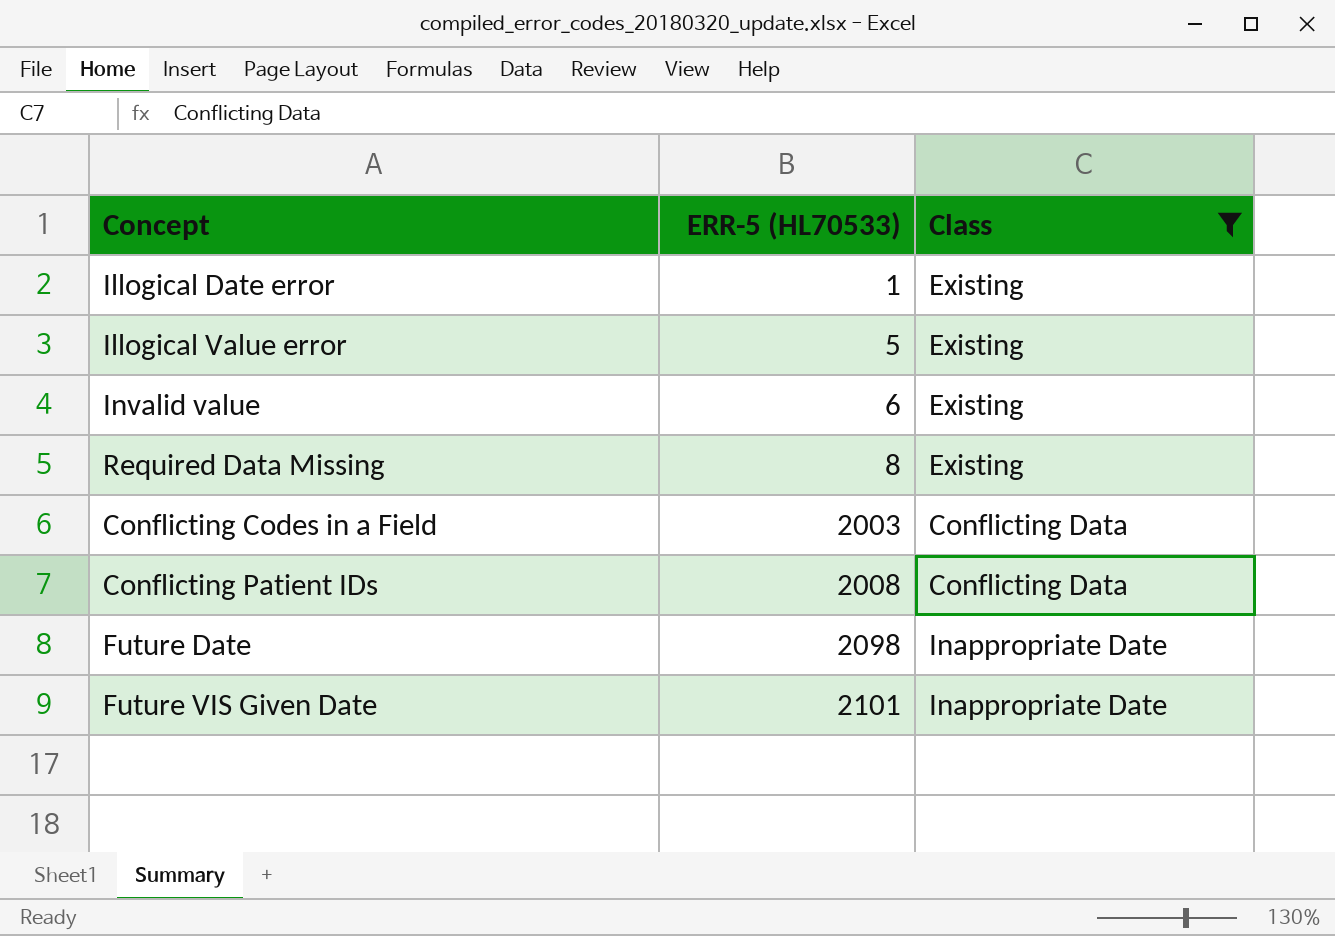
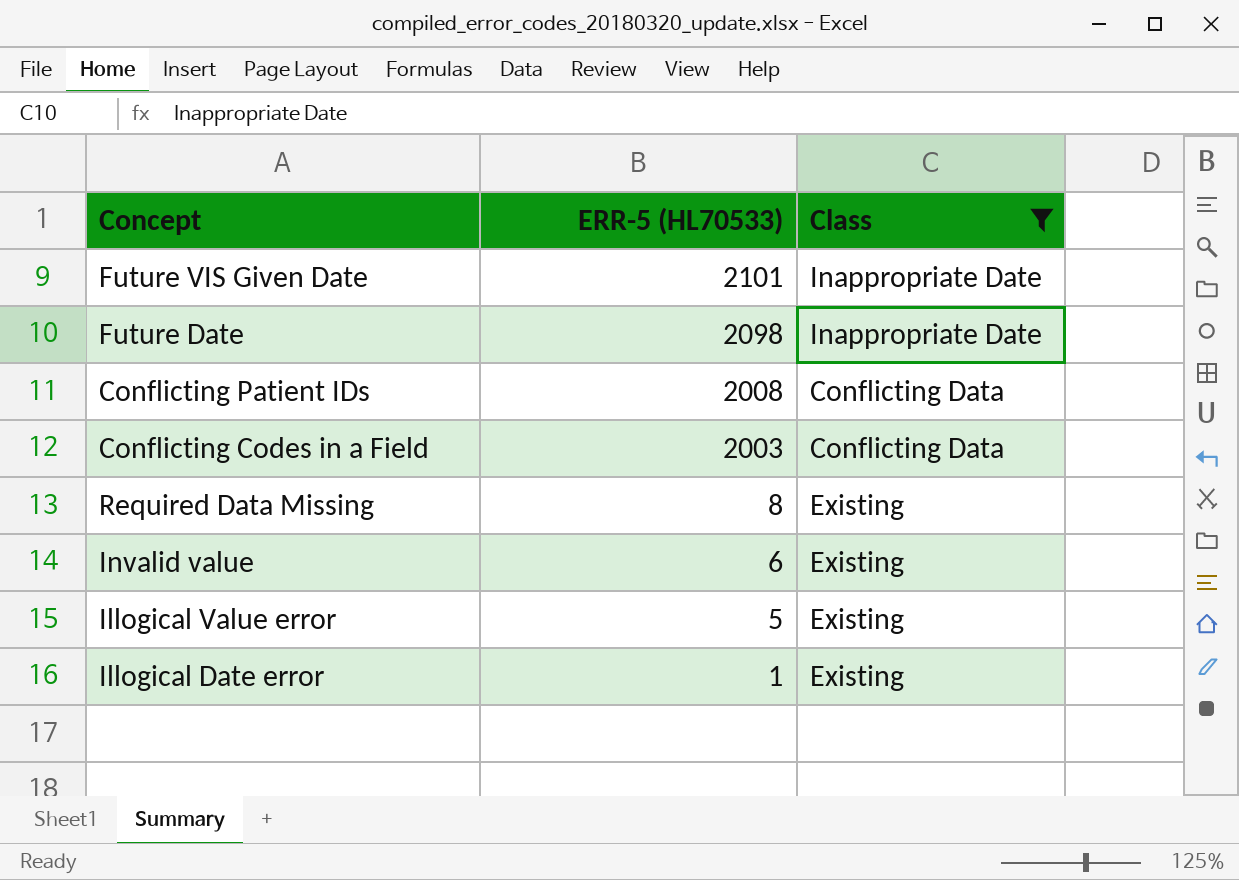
row order: ERR-5 (HL70533) ascending -> ERR-5 (HL70533) descending

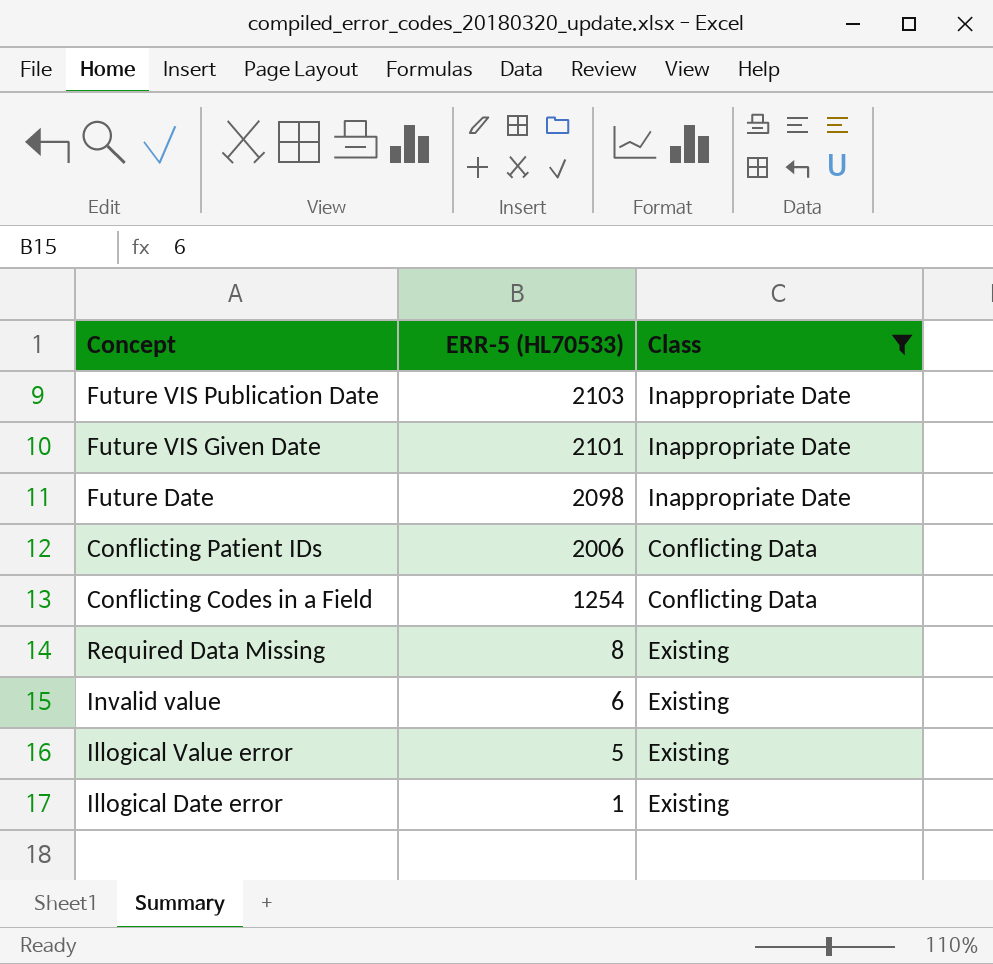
row Future VIS Publication Date: none -> 2103 | Inappropriate Date
Conflicting Patient IDs | ERR-5 (HL70533): 2008 -> 2006
Conflicting Codes in a Field | ERR-5 (HL70533): 2003 -> 1254

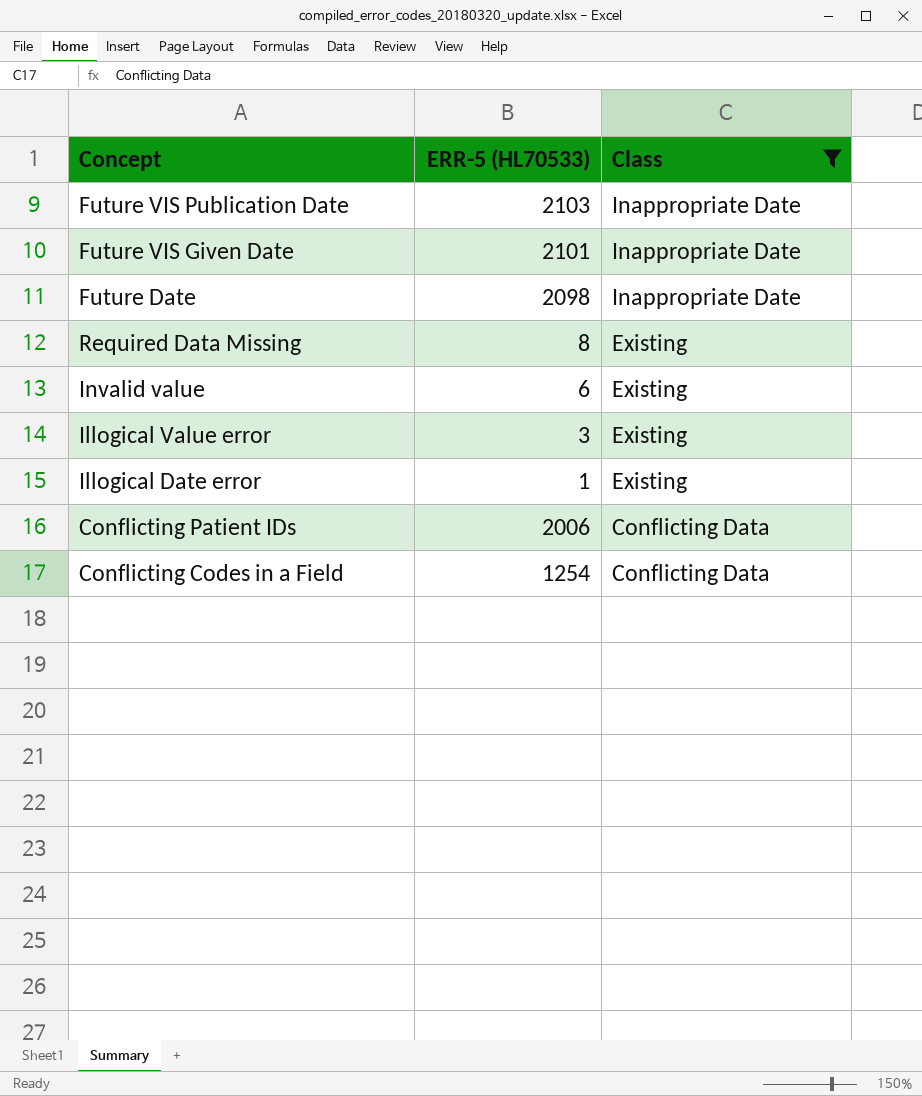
row order: ERR-5 (HL70533) descending -> Class descending
Illogical Value error | ERR-5 (HL70533): 5 -> 3

